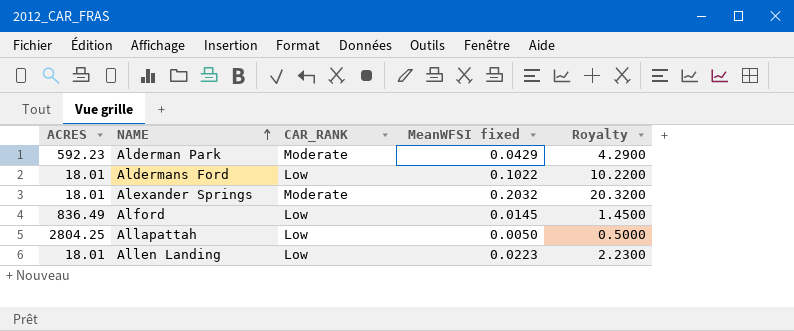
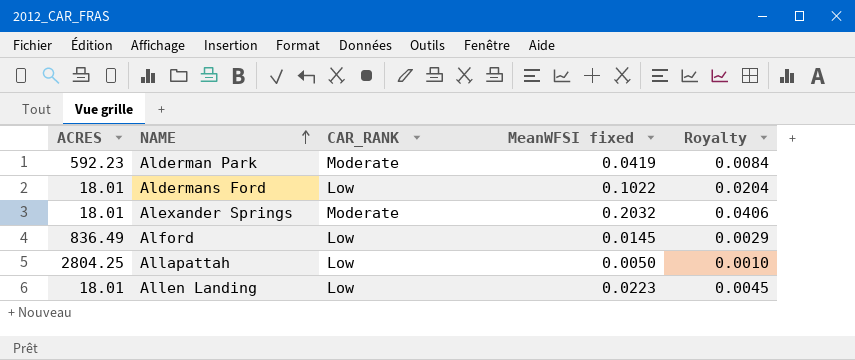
column Royalty | formula: [MeanWFSI fixed] * 100 -> [MeanWFSI fixed] * 0.2
Alderman Park | MeanWFSI fixed: 0.0429 -> 0.0419

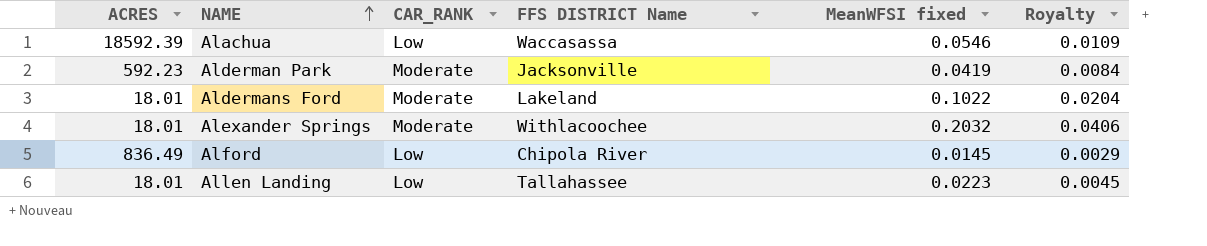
column FFS DISTRICT Name | position: none -> 4
row Allapattah: 2804.25 | Low | 0.0050 | 0.0010 -> none
row Alachua: none -> 18592.39 | Low | Waccasassa | 0.0546 | 0.0109
Aldermans Ford | CAR_RANK: Low -> Moderate

